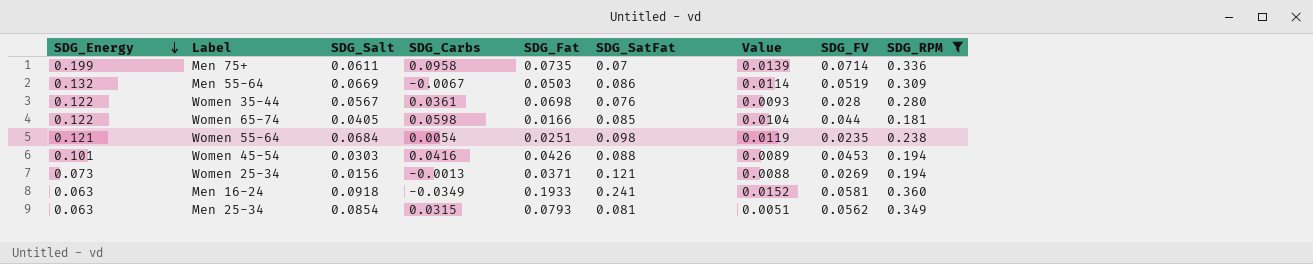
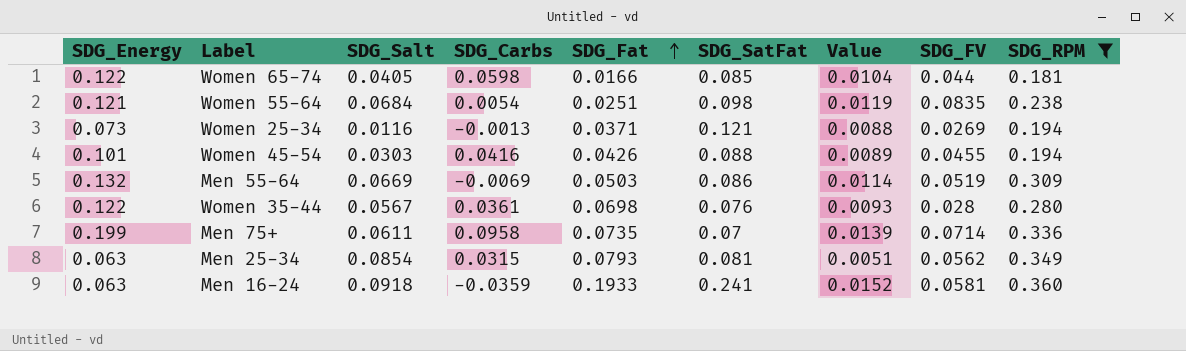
row order: SDG_Energy descending -> SDG_Fat ascending
Women 55-64 | SDG_FV: 0.0235 -> 0.0835
Women 25-34 | SDG_Salt: 0.0156 -> 0.0116
Women 45-54 | SDG_FV: 0.0453 -> 0.0455
Men 55-64 | SDG_Carbs: -0.0067 -> -0.0069
Men 16-24 | SDG_Carbs: -0.0349 -> -0.0359

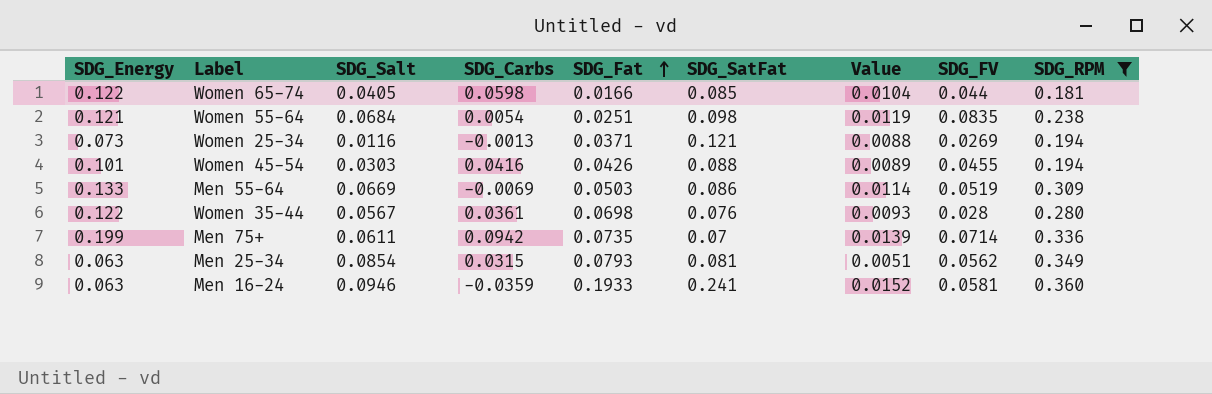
Men 55-64 | SDG_Energy: 0.132 -> 0.133
Men 75+ | SDG_Carbs: 0.0958 -> 0.0942
Men 16-24 | SDG_Salt: 0.0918 -> 0.0946

